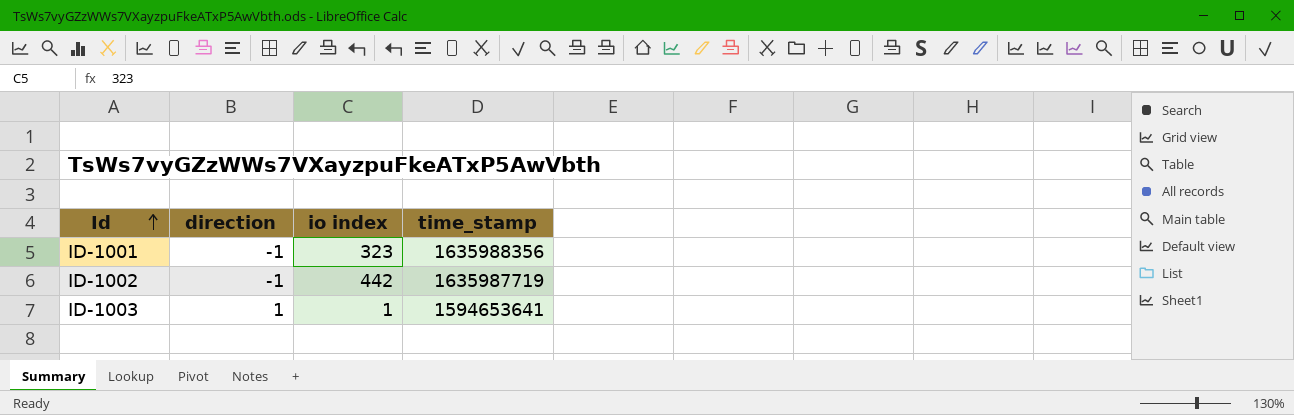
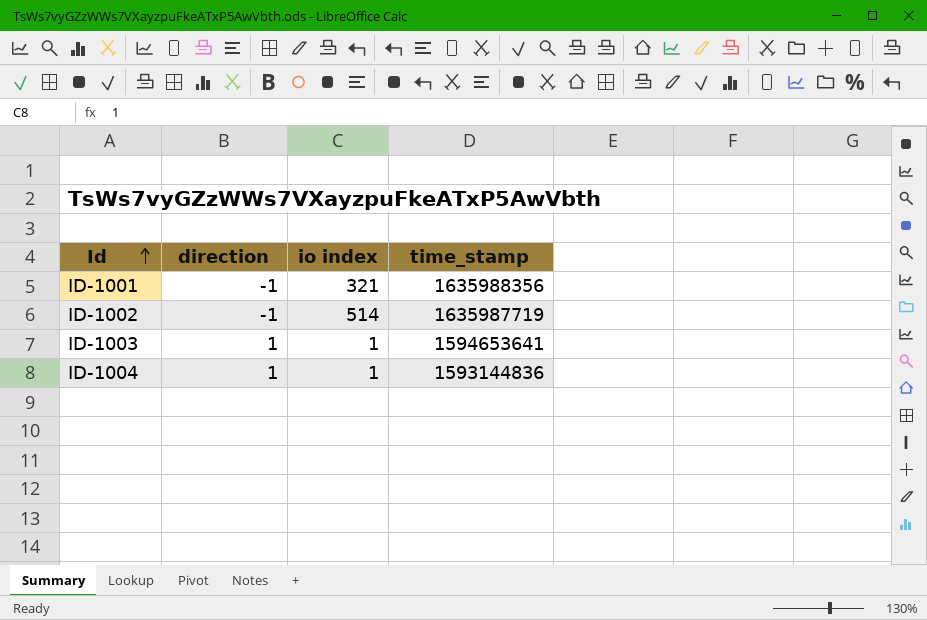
ID-1001 | io index: 323 -> 321
ID-1002 | io index: 442 -> 514
row ID-1004: none -> 1 | 1 | 1593144836

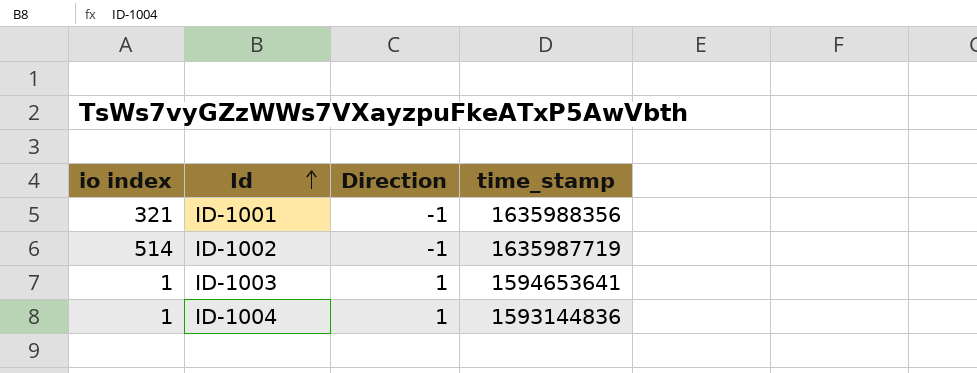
column io index | position: 3 -> 1
column name: direction -> Direction

